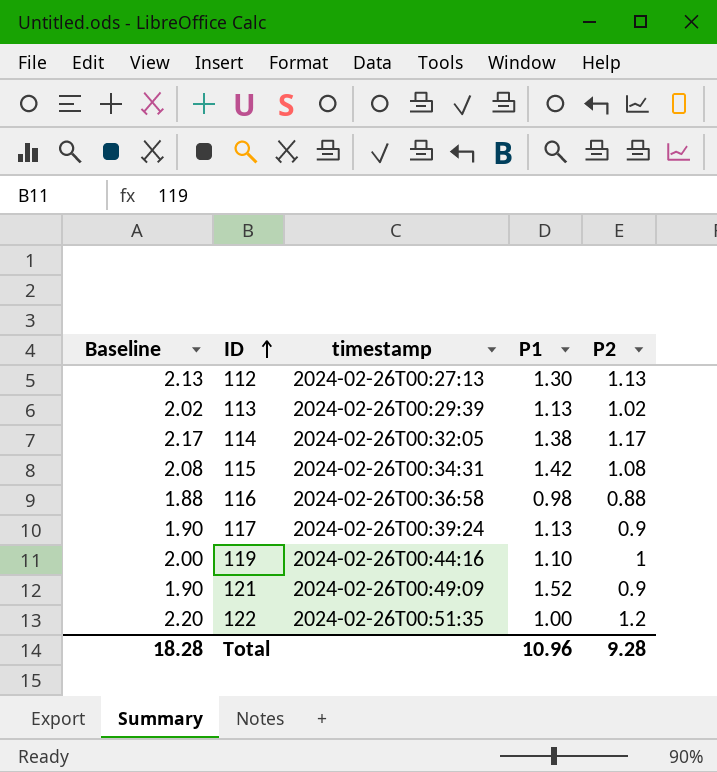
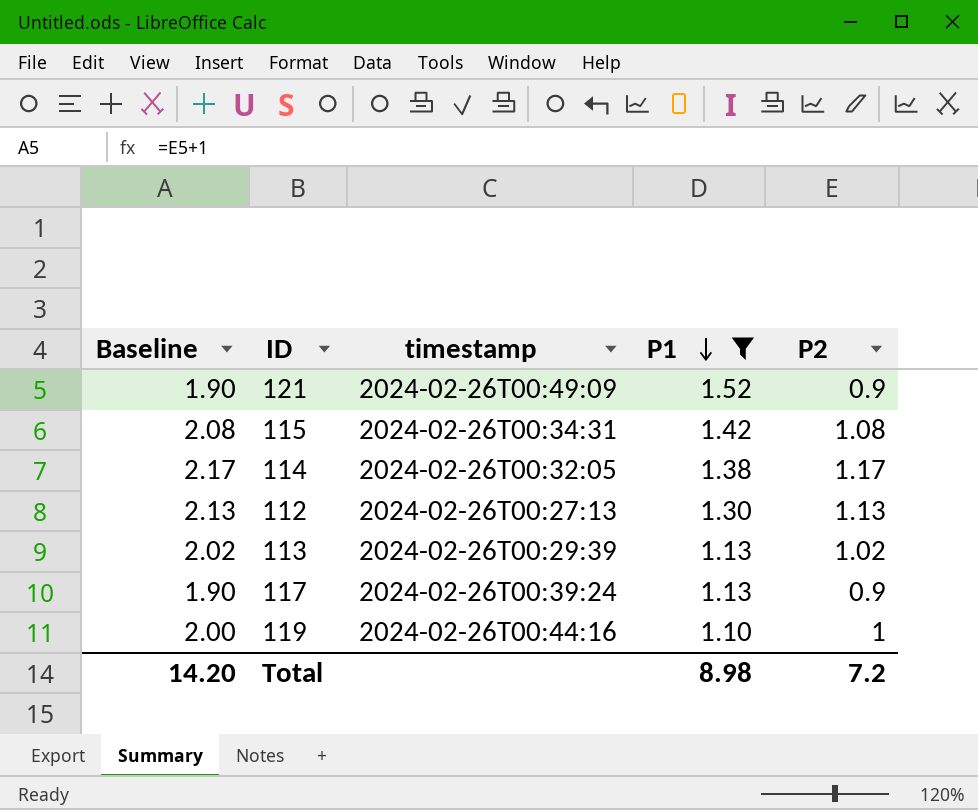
filter: none -> P1 >= 1.10
row order: ID ascending -> P1 descending
Total | Baseline: 18.28 -> 14.20
Total | P1: 10.96 -> 8.98
Total | P2: 9.28 -> 7.2

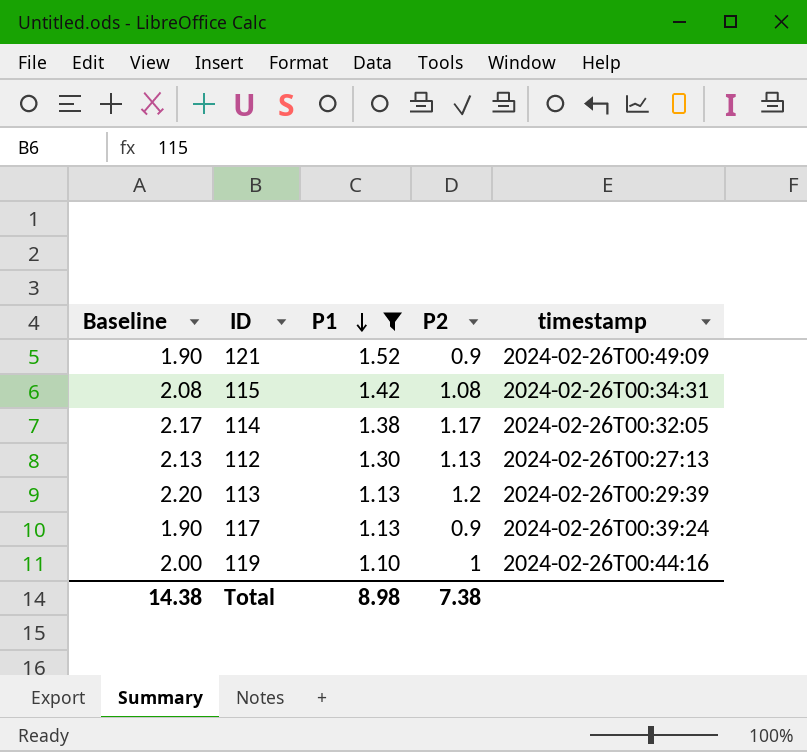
column timestamp | position: 3 -> 5
113 | Baseline: 2.02 -> 2.20
113 | P2: 1.02 -> 1.2
Total | Baseline: 14.20 -> 14.38
Total | P2: 7.2 -> 7.38

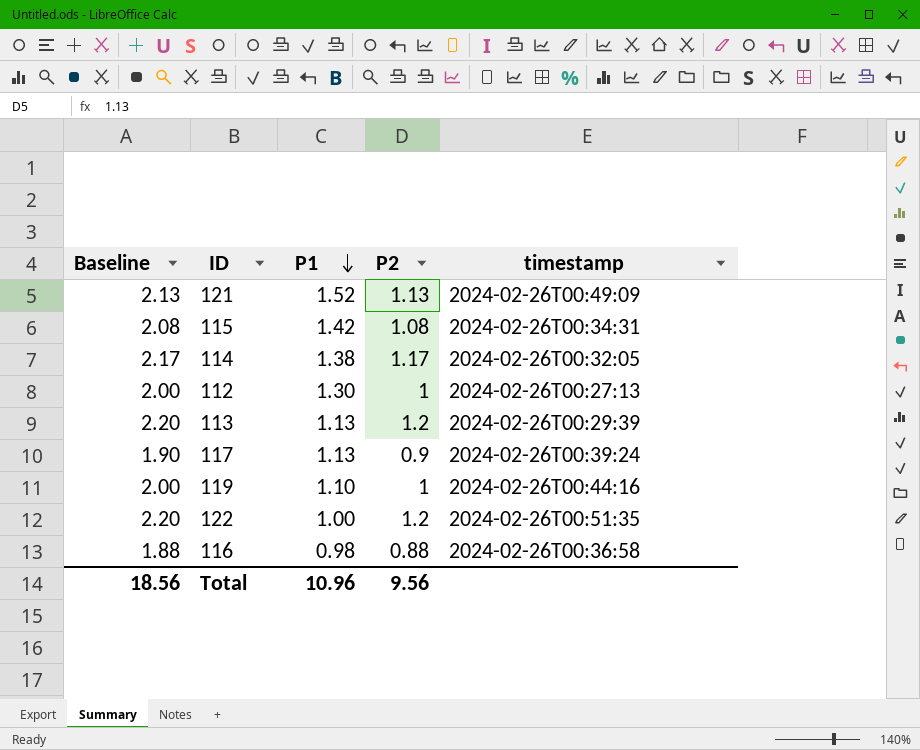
filter: P1 >= 1.10 -> none
121 | Baseline: 1.90 -> 2.13
121 | P2: 0.9 -> 1.13
112 | Baseline: 2.13 -> 2.00
112 | P2: 1.13 -> 1
Total | Baseline: 14.38 -> 18.56
Total | P1: 8.98 -> 10.96
Total | P2: 7.38 -> 9.56

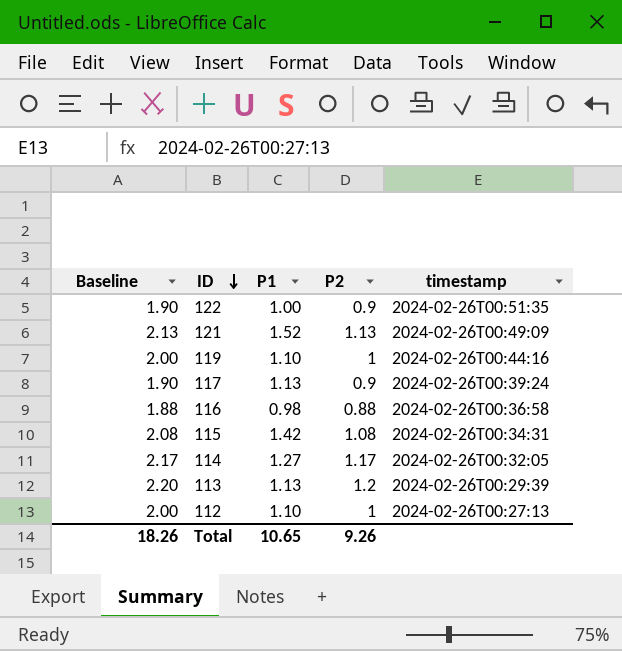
row order: P1 descending -> ID descending
122 | Baseline: 2.20 -> 1.90
122 | P2: 1.2 -> 0.9
114 | P1: 1.38 -> 1.27
112 | P1: 1.30 -> 1.10
Total | Baseline: 18.56 -> 18.26
Total | P1: 10.96 -> 10.65
Total | P2: 9.56 -> 9.26

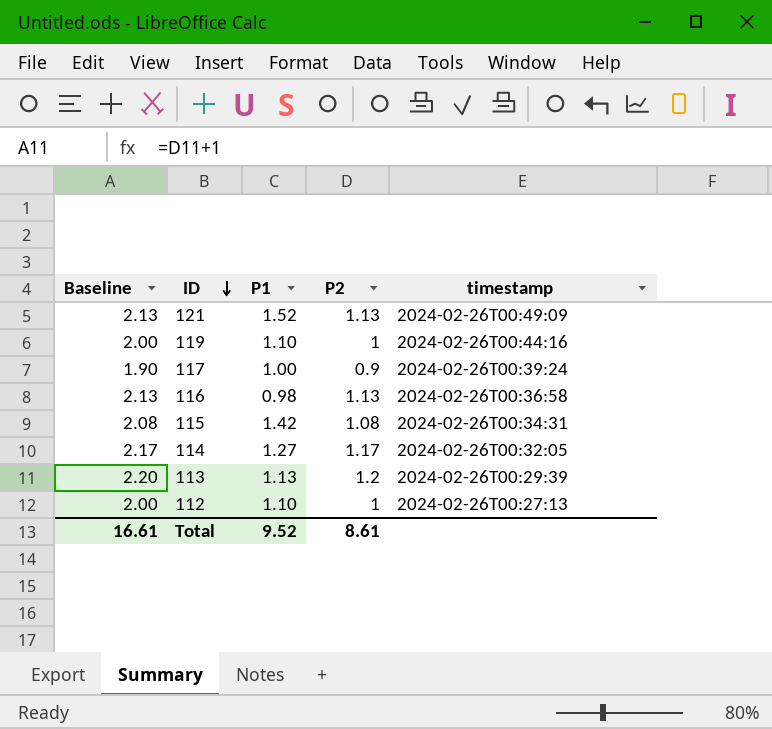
row 122: 1.90 | 1.00 | 0.9 | 2024-02-26T00:51:35 -> none
117 | P1: 1.13 -> 1.00
116 | Baseline: 1.88 -> 2.13
116 | P2: 0.88 -> 1.13
Total | Baseline: 18.26 -> 16.61
Total | P1: 10.65 -> 9.52
Total | P2: 9.26 -> 8.61

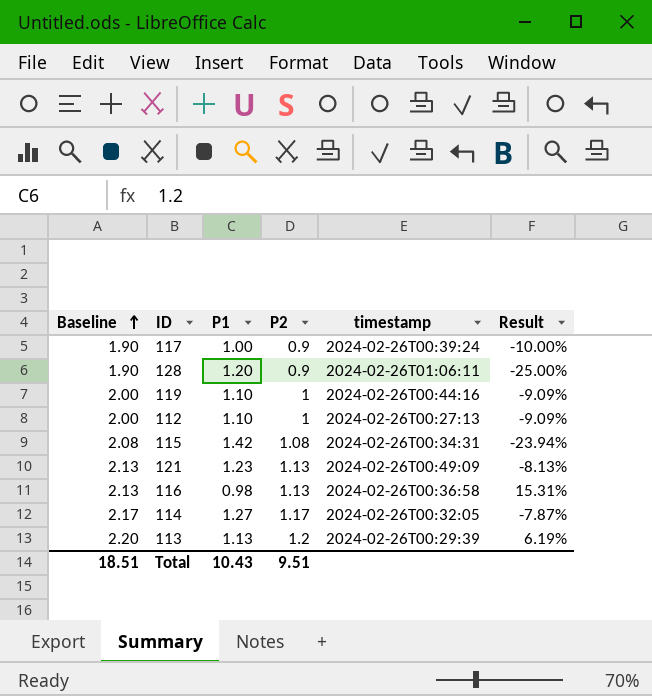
row order: ID descending -> Baseline ascending
column Result | formula: none -> ([P2] - [P1]) / [P1]
row 128: none -> 1.90 | 1.20 | 0.9 | 2024-02-26T01:06:11 | -25.00%
121 | P1: 1.52 -> 1.23
Total | Baseline: 16.61 -> 18.51
Total | P1: 9.52 -> 10.43
Total | P2: 8.61 -> 9.51

